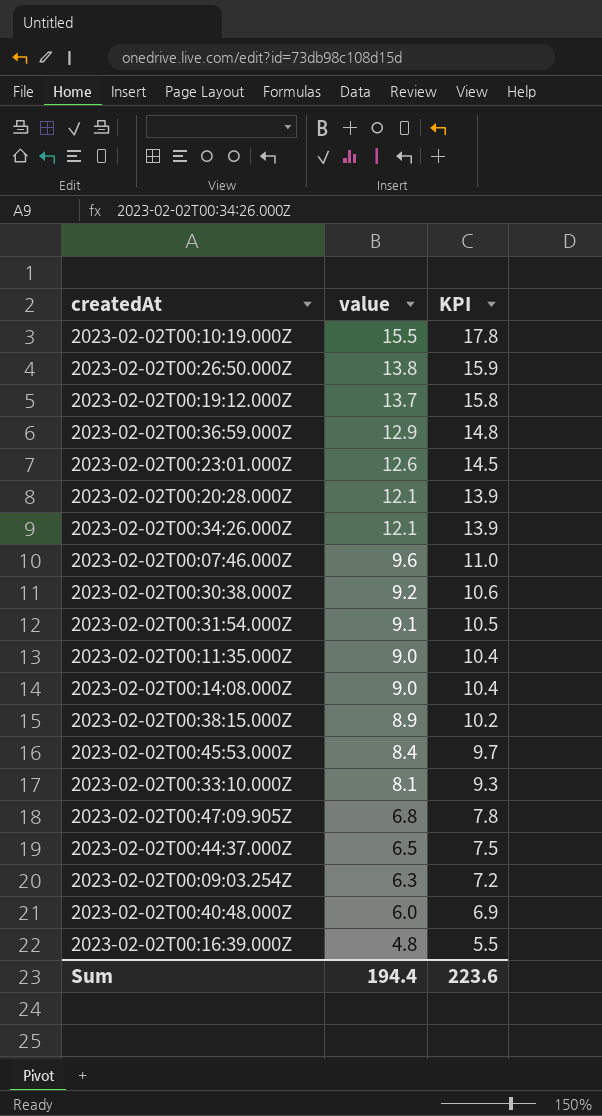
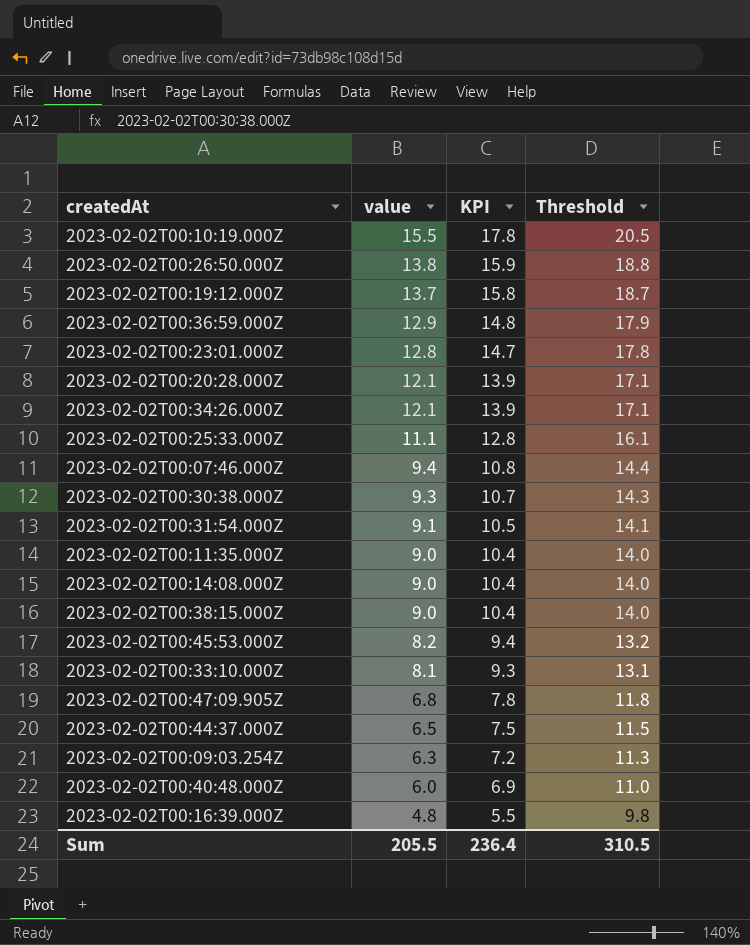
column Threshold | formula: none -> [value] + 5
2023-02-02T00:23:01.000Z | value: 12.6 -> 12.8
2023-02-02T00:23:01.000Z | KPI: 14.5 -> 14.7
row 2023-02-02T00:25:33.000Z: none -> 11.1 | 12.8 | 16.1
2023-02-02T00:07:46.000Z | value: 9.6 -> 9.4
2023-02-02T00:07:46.000Z | KPI: 11.0 -> 10.8
2023-02-02T00:30:38.000Z | value: 9.2 -> 9.3
2023-02-02T00:30:38.000Z | KPI: 10.6 -> 10.7
2023-02-02T00:38:15.000Z | value: 8.9 -> 9.0
2023-02-02T00:38:15.000Z | KPI: 10.2 -> 10.4
2023-02-02T00:45:53.000Z | value: 8.4 -> 8.2
2023-02-02T00:45:53.000Z | KPI: 9.7 -> 9.4
Sum | value: 194.4 -> 205.5
Sum | KPI: 223.6 -> 236.4

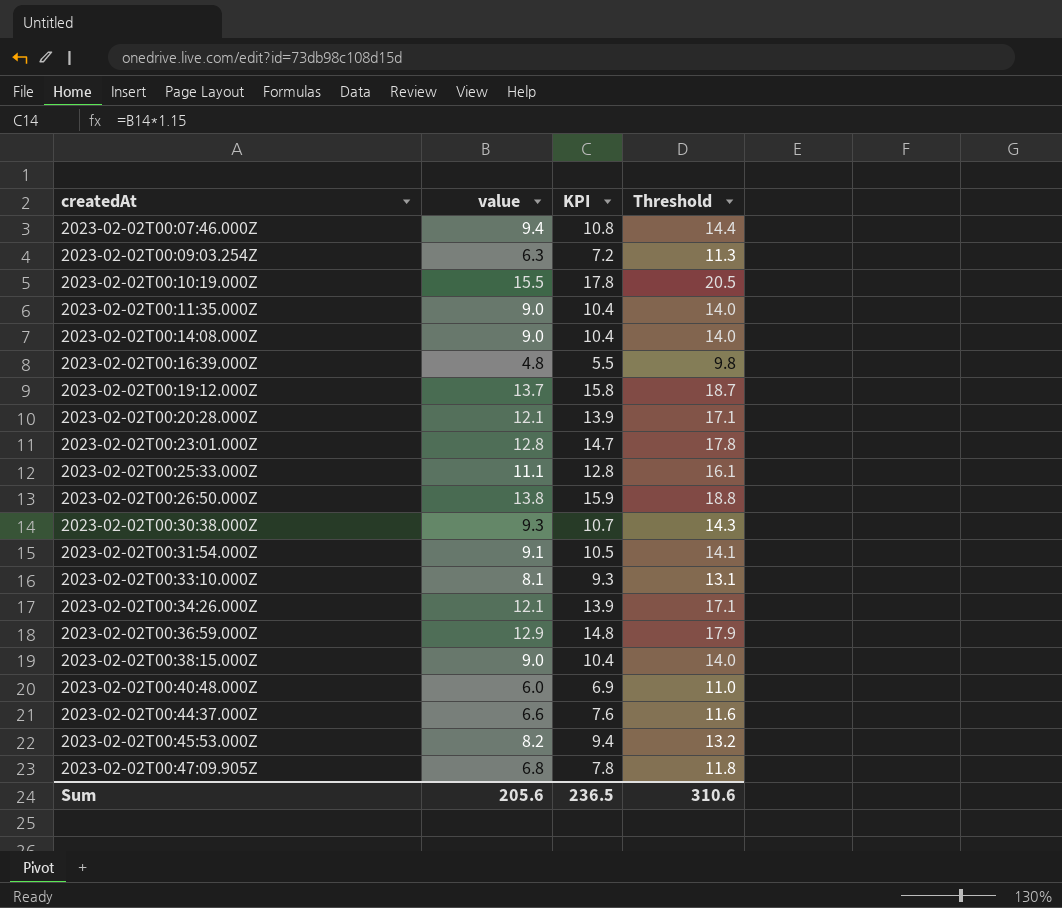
row order: value descending -> createdAt ascending
2023-02-02T00:44:37.000Z | value: 6.5 -> 6.6
2023-02-02T00:44:37.000Z | KPI: 7.5 -> 7.6
2023-02-02T00:44:37.000Z | Threshold: 11.5 -> 11.6
Sum | value: 205.5 -> 205.6
Sum | KPI: 236.4 -> 236.5
Sum | Threshold: 310.5 -> 310.6

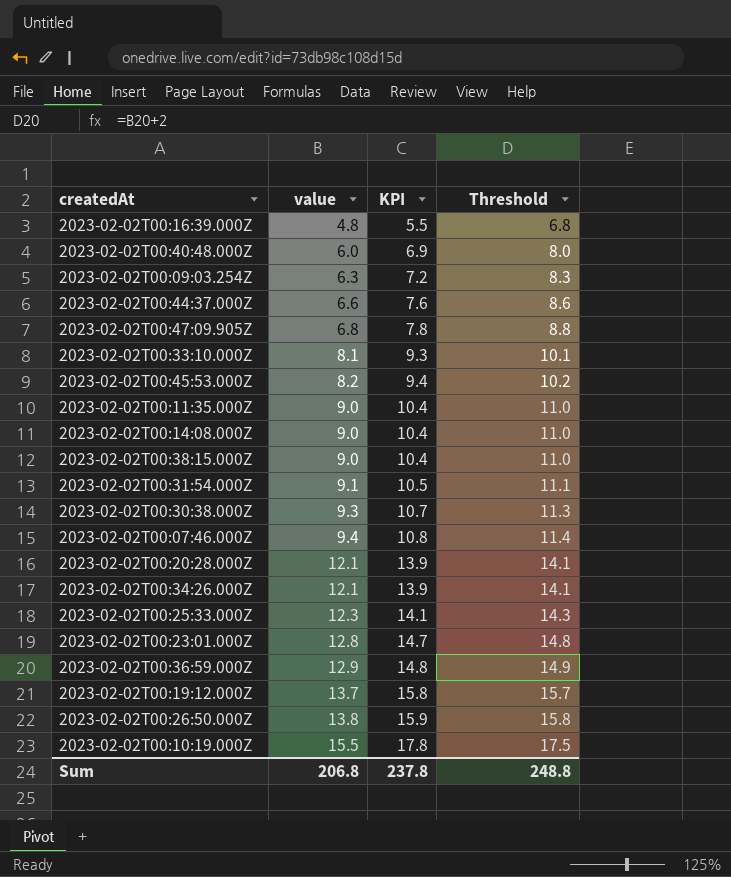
row order: createdAt ascending -> value ascending
column Threshold | formula: [value] + 5 -> [value] + 2
2023-02-02T00:25:33.000Z | value: 11.1 -> 12.3
2023-02-02T00:25:33.000Z | KPI: 12.8 -> 14.1
Sum | value: 205.6 -> 206.8
Sum | KPI: 236.5 -> 237.8
Sum | Threshold: 310.6 -> 248.8

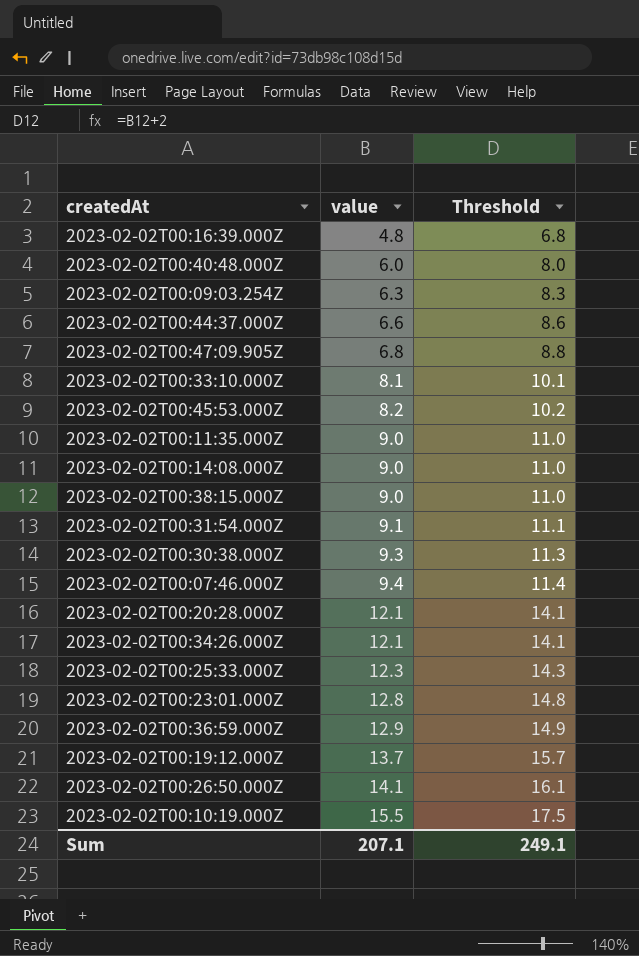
column KPI | formula: [value] * 1.15 -> none
2023-02-02T00:26:50.000Z | value: 13.8 -> 14.1
2023-02-02T00:26:50.000Z | Threshold: 15.8 -> 16.1
Sum | value: 206.8 -> 207.1
Sum | Threshold: 248.8 -> 249.1

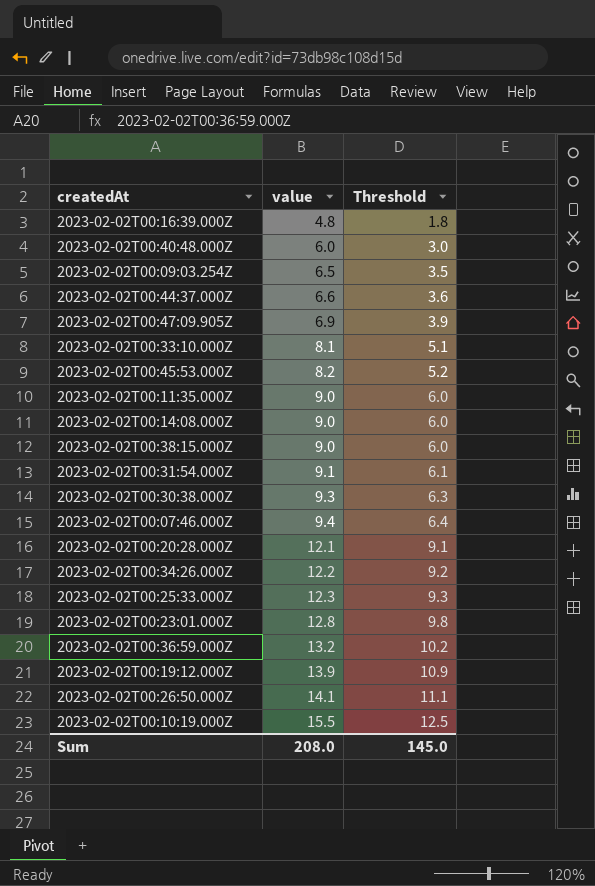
column Threshold | formula: [value] + 2 -> [value] - 3
2023-02-02T00:09:03.254Z | value: 6.3 -> 6.5
2023-02-02T00:47:09.905Z | value: 6.8 -> 6.9
2023-02-02T00:34:26.000Z | value: 12.1 -> 12.2
2023-02-02T00:36:59.000Z | value: 12.9 -> 13.2
2023-02-02T00:19:12.000Z | value: 13.7 -> 13.9
Sum | value: 207.1 -> 208.0
Sum | Threshold: 249.1 -> 145.0

